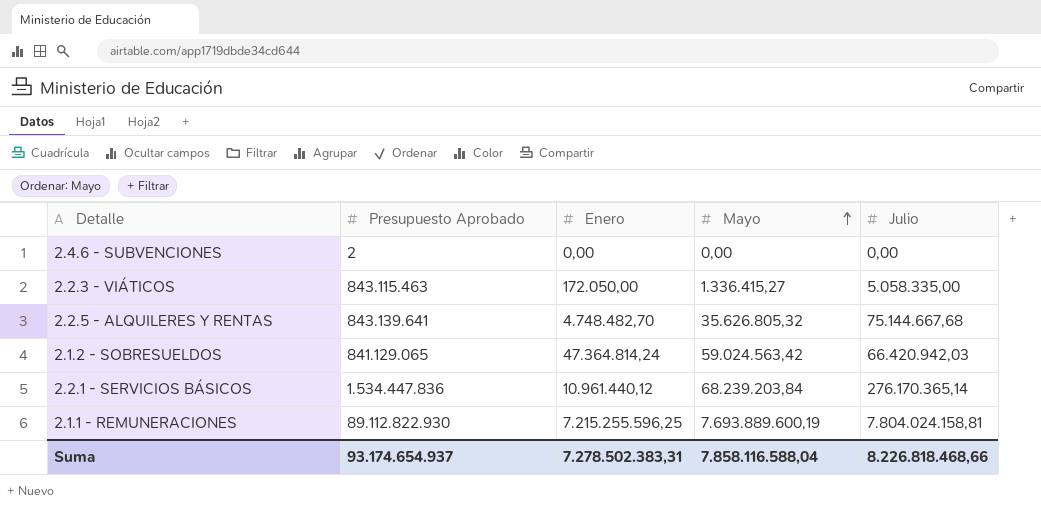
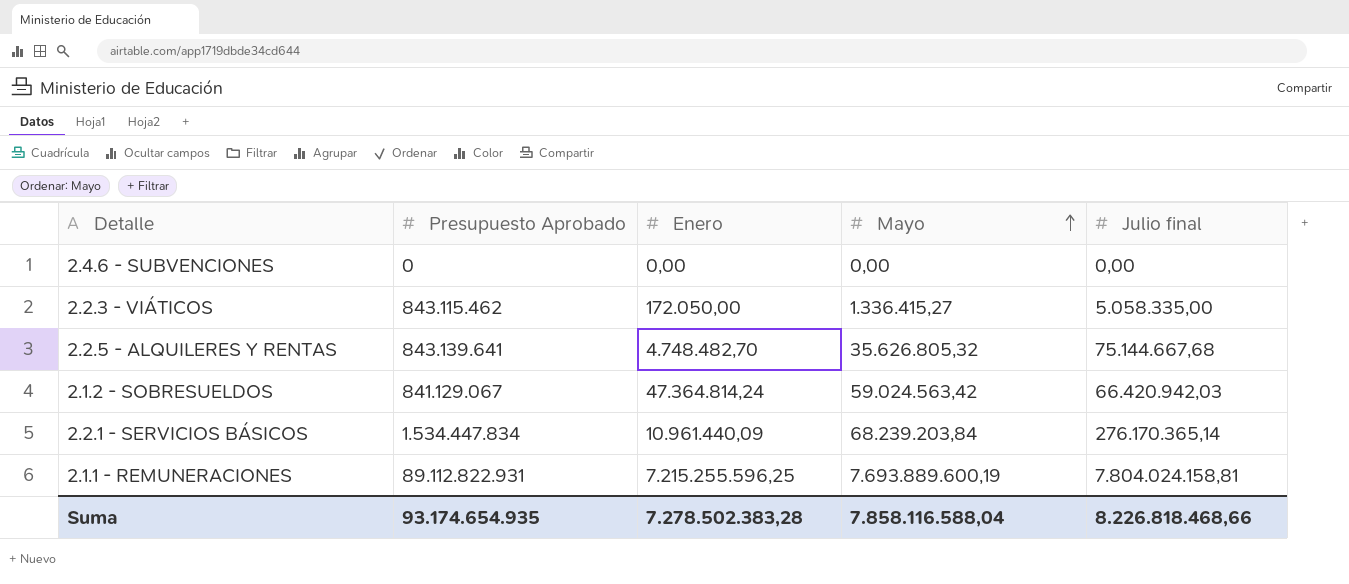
column name: Julio -> Julio final
2.4.6 - SUBVENCIONES | Presupuesto Aprobado: 2 -> 0
2.2.3 - VIÁTICOS | Presupuesto Aprobado: 843.115.463 -> 843.115.462
2.1.2 - SOBRESUELDOS | Presupuesto Aprobado: 841.129.065 -> 841.129.067
2.2.1 - SERVICIOS BÁSICOS | Presupuesto Aprobado: 1.534.447.836 -> 1.534.447.834
2.2.1 - SERVICIOS BÁSICOS | Enero: 10.961.440,12 -> 10.961.440,09
2.1.1 - REMUNERACIONES | Presupuesto Aprobado: 89.112.822.930 -> 89.112.822.931
Suma | Presupuesto Aprobado: 93.174.654.937 -> 93.174.654.935
Suma | Enero: 7.278.502.383,31 -> 7.278.502.383,28

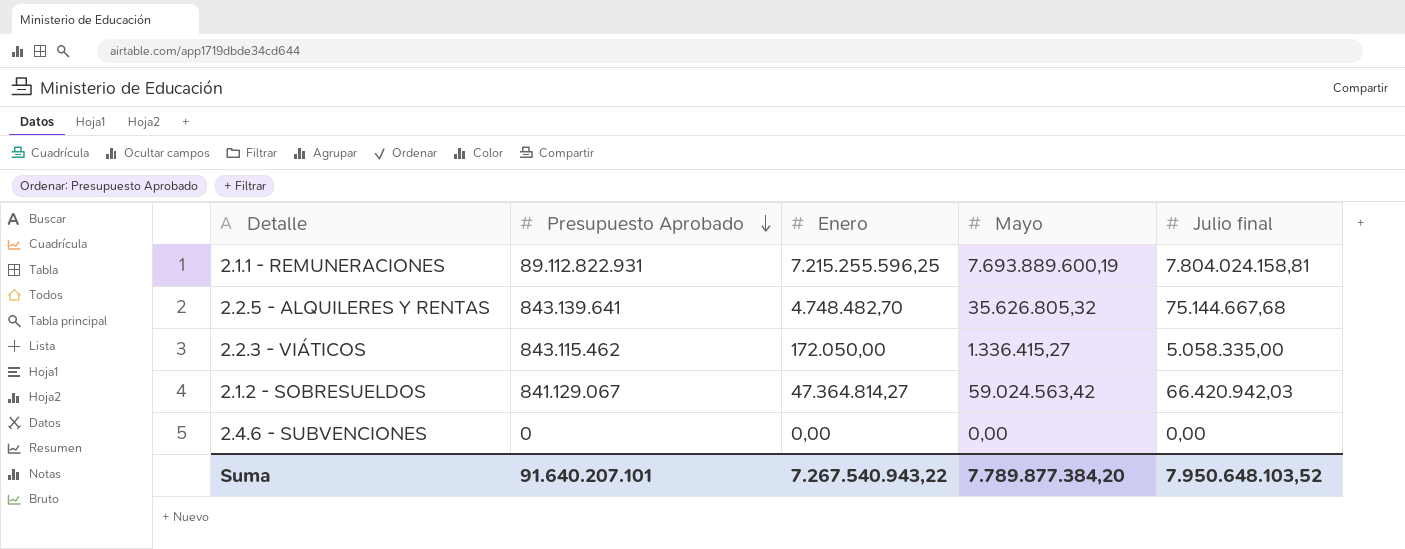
row order: Mayo ascending -> Presupuesto Aprobado descending
row 2.2.1 - SERVICIOS BÁSICOS: 1.534.447.834 | 10.961.440,09 | 68.239.203,84 | 276.170.365,14 -> none
2.1.2 - SOBRESUELDOS | Enero: 47.364.814,24 -> 47.364.814,27
Suma | Presupuesto Aprobado: 93.174.654.935 -> 91.640.207.101
Suma | Enero: 7.278.502.383,28 -> 7.267.540.943,22
Suma | Mayo: 7.858.116.588,04 -> 7.789.877.384,20
Suma | Julio final: 8.226.818.468,66 -> 7.950.648.103,52

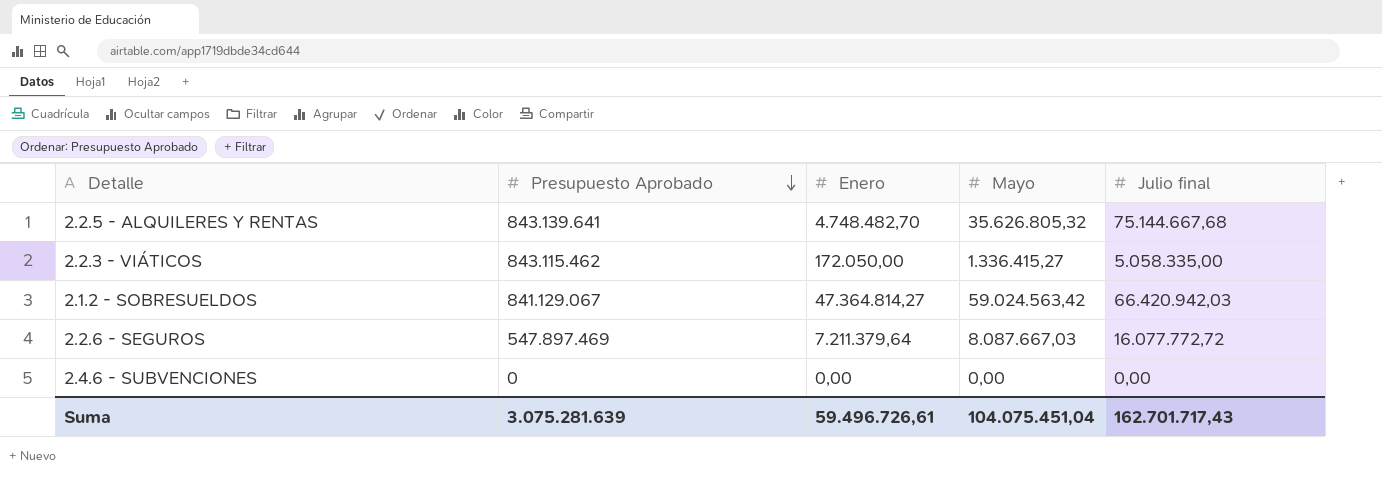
row 2.1.1 - REMUNERACIONES: 89.112.822.931 | 7.215.255.596,25 | 7.693.889.600,19 | 7.804.024.158,81 -> none
row 2.2.6 - SEGUROS: none -> 547.897.469 | 7.211.379,64 | 8.087.667,03 | 16.077.772,72
Suma | Presupuesto Aprobado: 91.640.207.101 -> 3.075.281.639
Suma | Enero: 7.267.540.943,22 -> 59.496.726,61
Suma | Mayo: 7.789.877.384,20 -> 104.075.451,04
Suma | Julio final: 7.950.648.103,52 -> 162.701.717,43

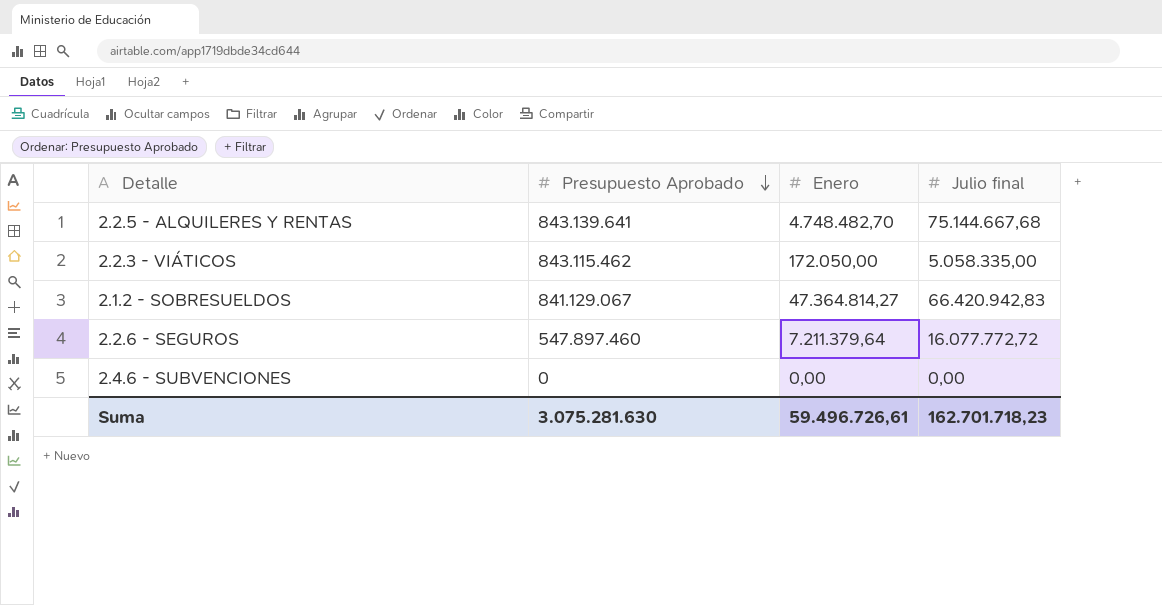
column Mayo | position: 4 -> none
2.1.2 - SOBRESUELDOS | Julio final: 66.420.942,03 -> 66.420.942,83
2.2.6 - SEGUROS | Presupuesto Aprobado: 547.897.469 -> 547.897.460
Suma | Presupuesto Aprobado: 3.075.281.639 -> 3.075.281.630
Suma | Julio final: 162.701.717,43 -> 162.701.718,23

